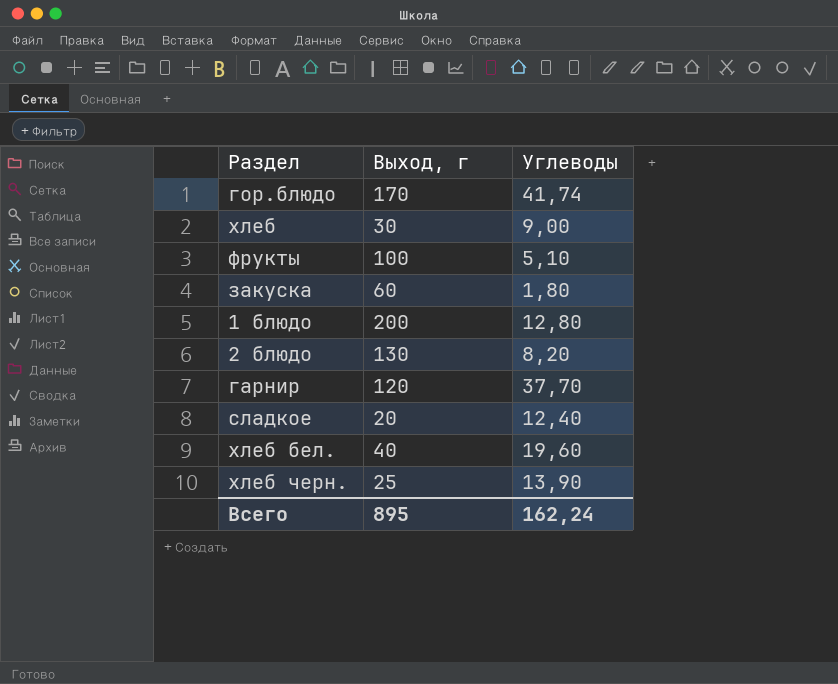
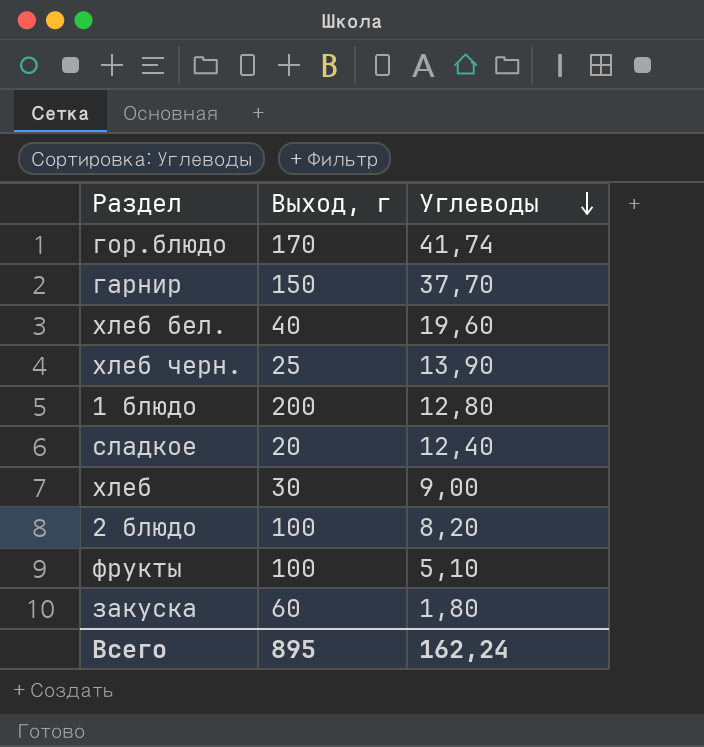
row order: none -> Углеводы descending
гарнир | Выход, г: 120 -> 150
2 блюдо | Выход, г: 130 -> 100

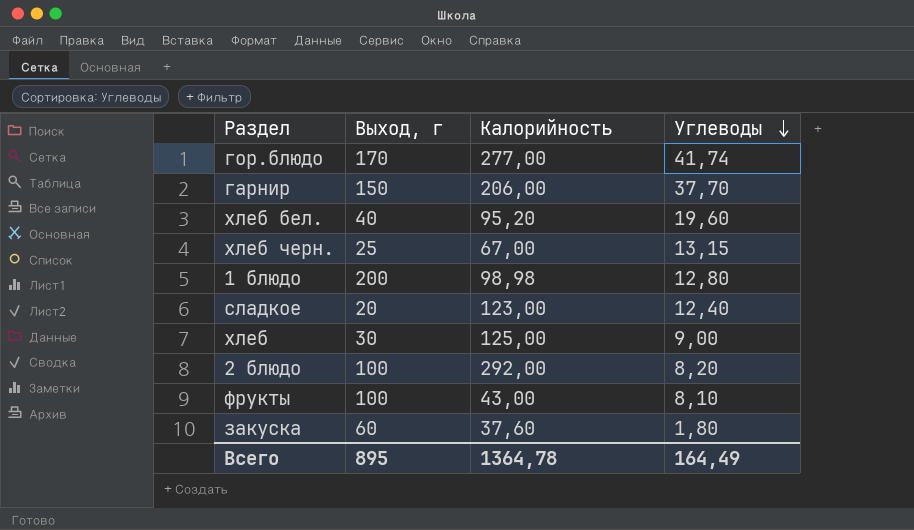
column Калорийность | position: none -> 3
хлеб черн. | Углеводы: 13,90 -> 13,15
фрукты | Углеводы: 5,10 -> 8,10
Всего | Углеводы: 162,24 -> 164,49

